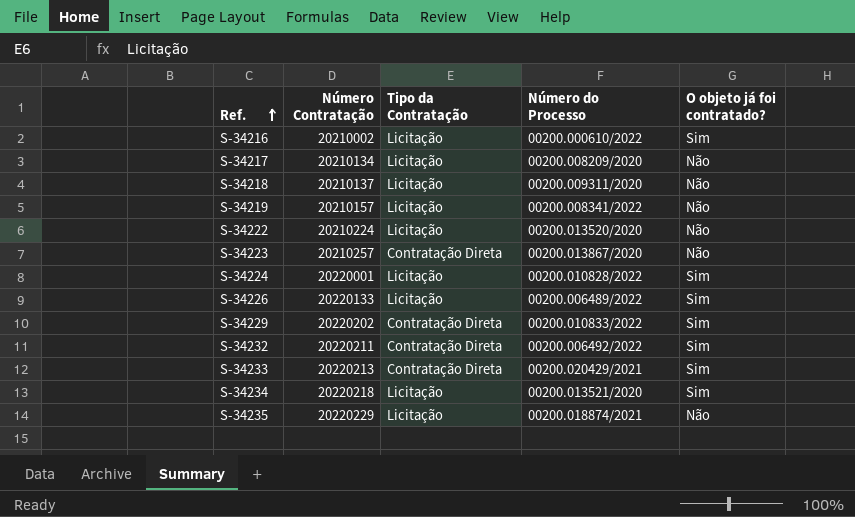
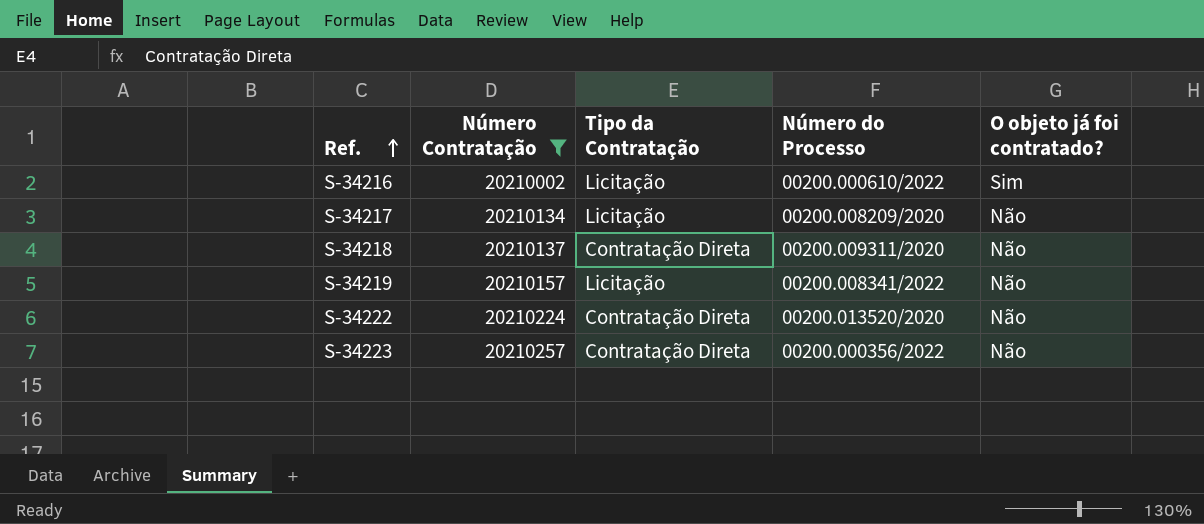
filter: none -> Número Contratação <= 20210257
S-34218 | Tipo da Contratação: Licitação -> Contratação Direta
S-34222 | Tipo da Contratação: Licitação -> Contratação Direta
S-34223 | Número do Processo: 00200.013867/2020 -> 00200.000356/2022

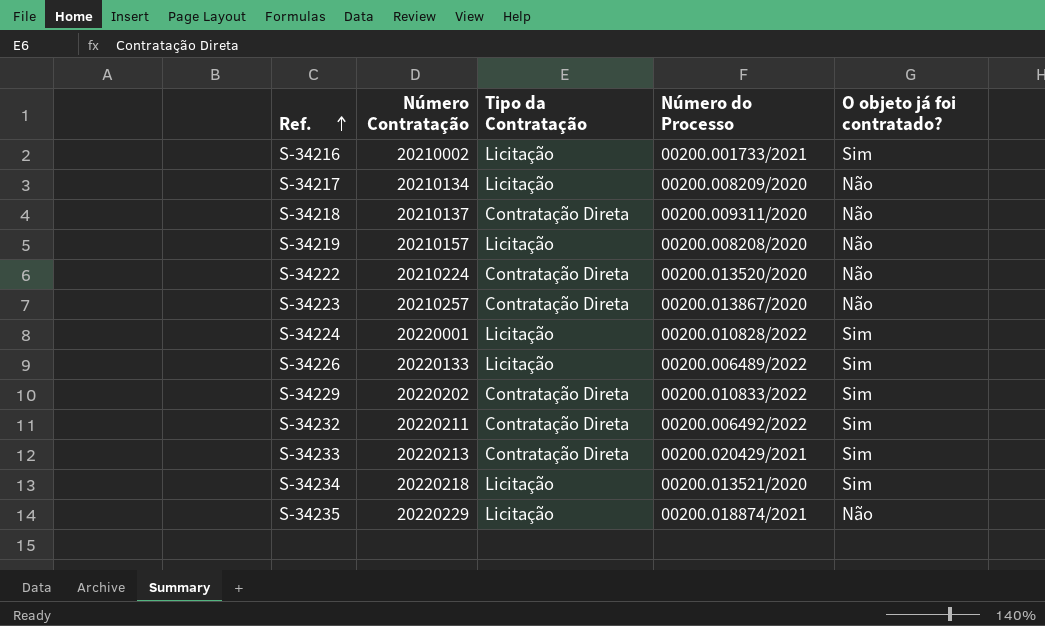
filter: Número Contratação <= 20210257 -> none
S-34216 | Número do Processo: 00200.000610/2022 -> 00200.001733/2021
S-34219 | Número do Processo: 00200.008341/2022 -> 00200.008208/2020
S-34223 | Número do Processo: 00200.000356/2022 -> 00200.013867/2020

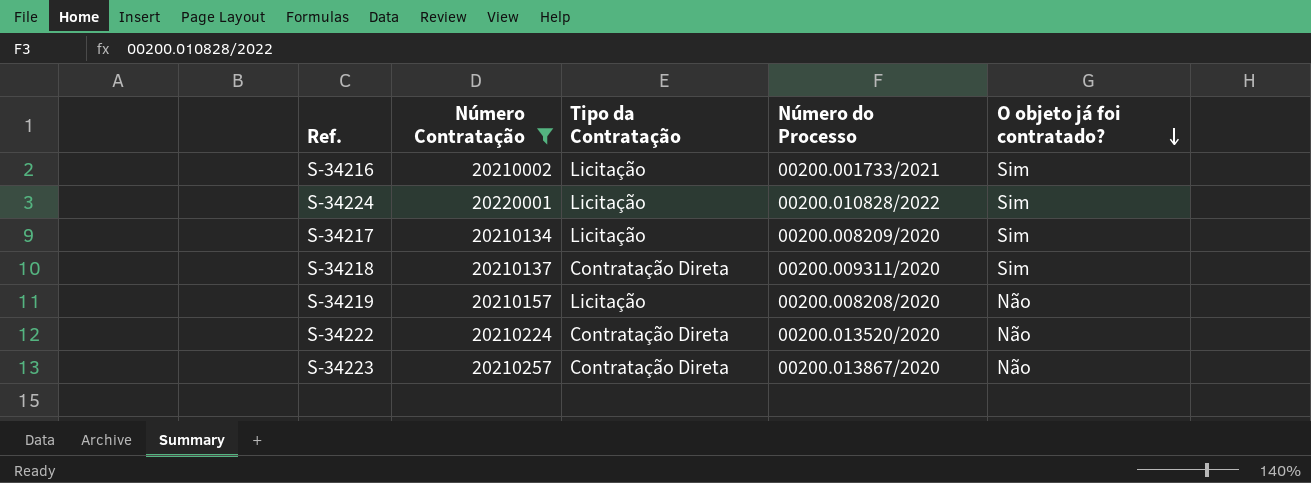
filter: none -> Número Contratação <= 20220001
row order: Ref. ascending -> O objeto já foi contratado? descending
S-34217 | O objeto já foi contratado?: Não -> Sim
S-34218 | O objeto já foi contratado?: Não -> Sim

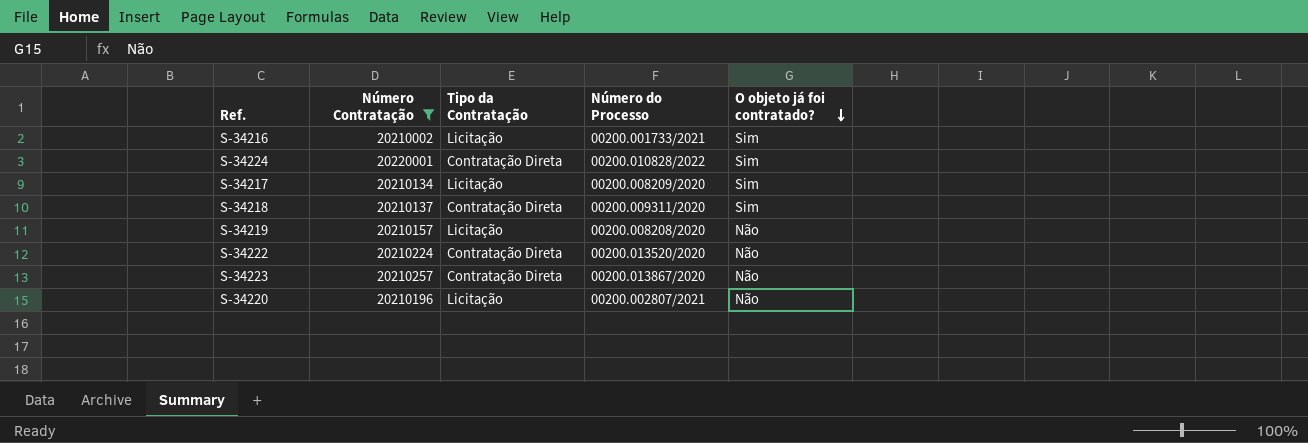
S-34224 | Tipo da Contratação: Licitação -> Contratação Direta
row S-34220: none -> 20210196 | Licitação | 00200.002807/2021 | Não

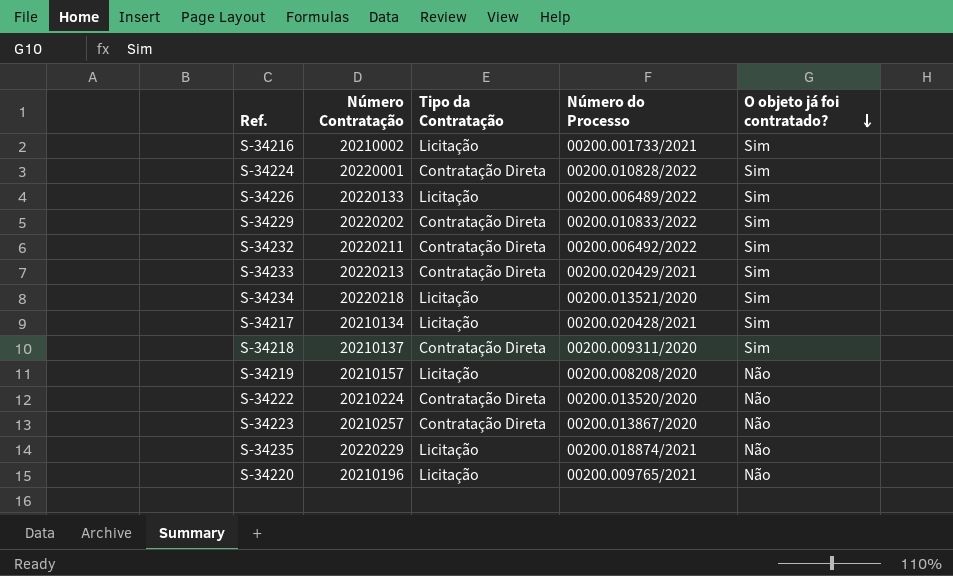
filter: Número Contratação <= 20220001 -> none
S-34217 | Número do Processo: 00200.008209/2020 -> 00200.020428/2021
S-34220 | Número do Processo: 00200.002807/2021 -> 00200.009765/2021

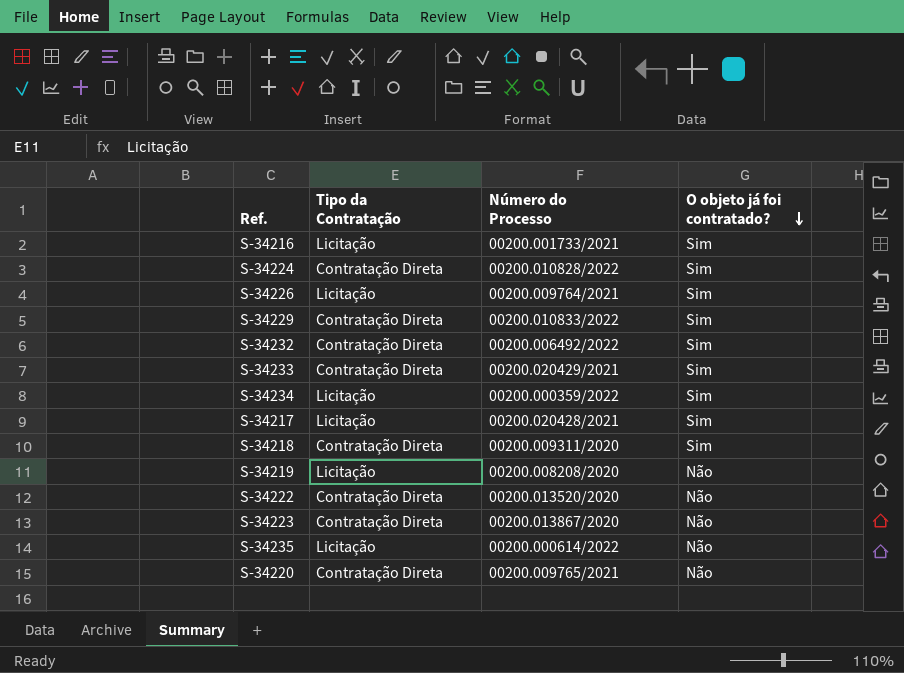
column Número Contratação | position: 2 -> none
S-34226 | Número do Processo: 00200.006489/2022 -> 00200.009764/2021
S-34234 | Número do Processo: 00200.013521/2020 -> 00200.000359/2022
S-34235 | Número do Processo: 00200.018874/2021 -> 00200.000614/2022
S-34220 | Tipo da Contratação: Licitação -> Contratação Direta

